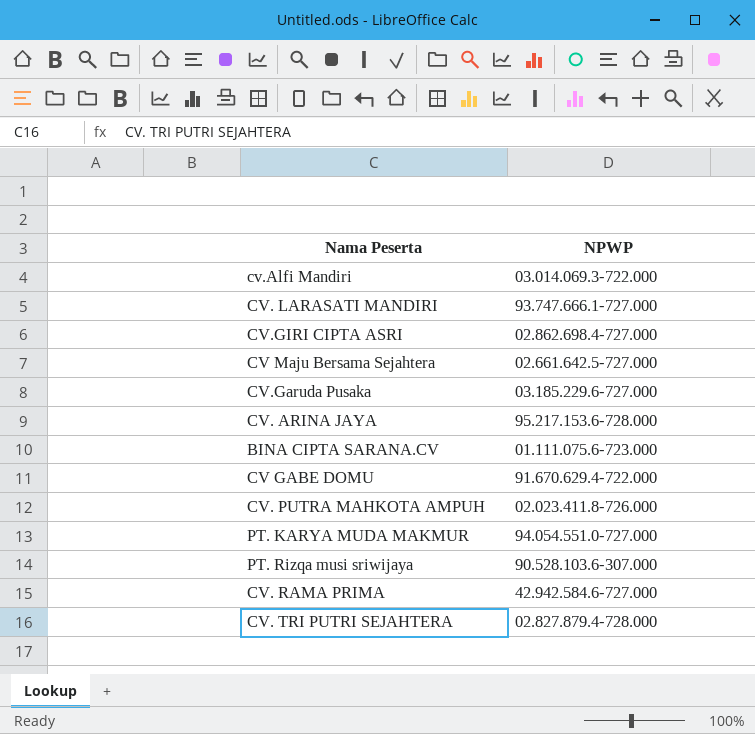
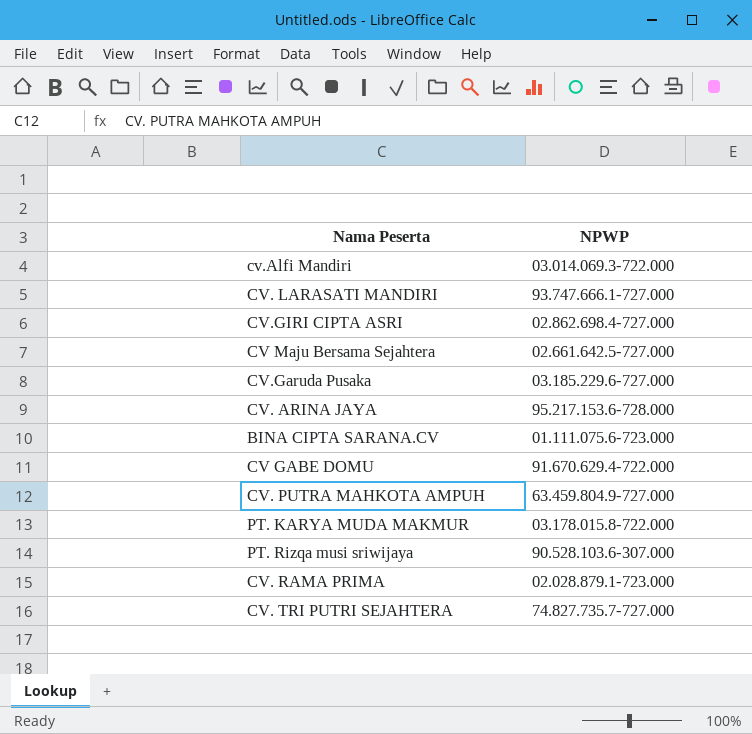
CV. PUTRA MAHKOTA AMPUH | NPWP: 02.023.411.8-726.000 -> 63.459.804.9-727.000
PT. KARYA MUDA MAKMUR | NPWP: 94.054.551.0-727.000 -> 03.178.015.8-722.000
CV. RAMA PRIMA | NPWP: 42.942.584.6-727.000 -> 02.028.879.1-723.000
CV. TRI PUTRI SEJAHTERA | NPWP: 02.827.879.4-728.000 -> 74.827.735.7-727.000

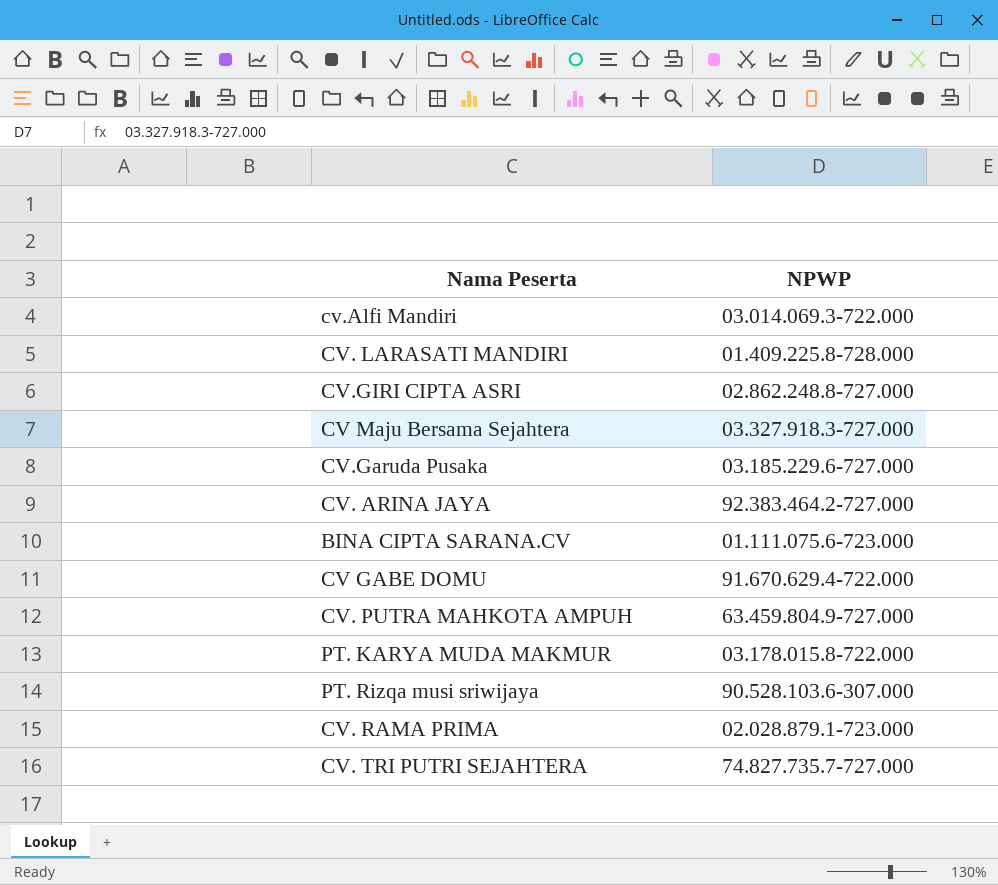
CV. LARASATI MANDIRI | NPWP: 93.747.666.1-727.000 -> 01.409.225.8-728.000
CV.GIRI CIPTA ASRI | NPWP: 02.862.698.4-727.000 -> 02.862.248.8-727.000
CV Maju Bersama Sejahtera | NPWP: 02.661.642.5-727.000 -> 03.327.918.3-727.000
CV. ARINA JAYA | NPWP: 95.217.153.6-728.000 -> 92.383.464.2-727.000

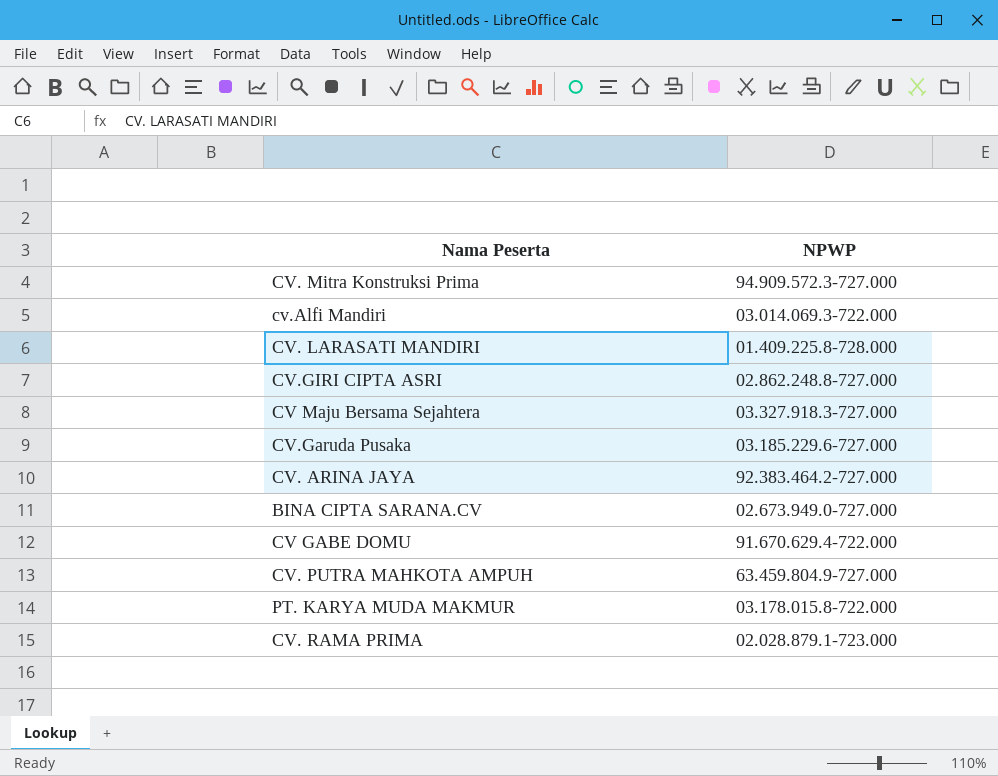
row PT. Rizqa musi sriwijaya: 90.528.103.6-307.000 -> none
row CV. TRI PUTRI SEJAHTERA: 74.827.735.7-727.000 -> none
row CV. Mitra Konstruksi Prima: none -> 94.909.572.3-727.000
BINA CIPTA SARANA.CV | NPWP: 01.111.075.6-723.000 -> 02.673.949.0-727.000

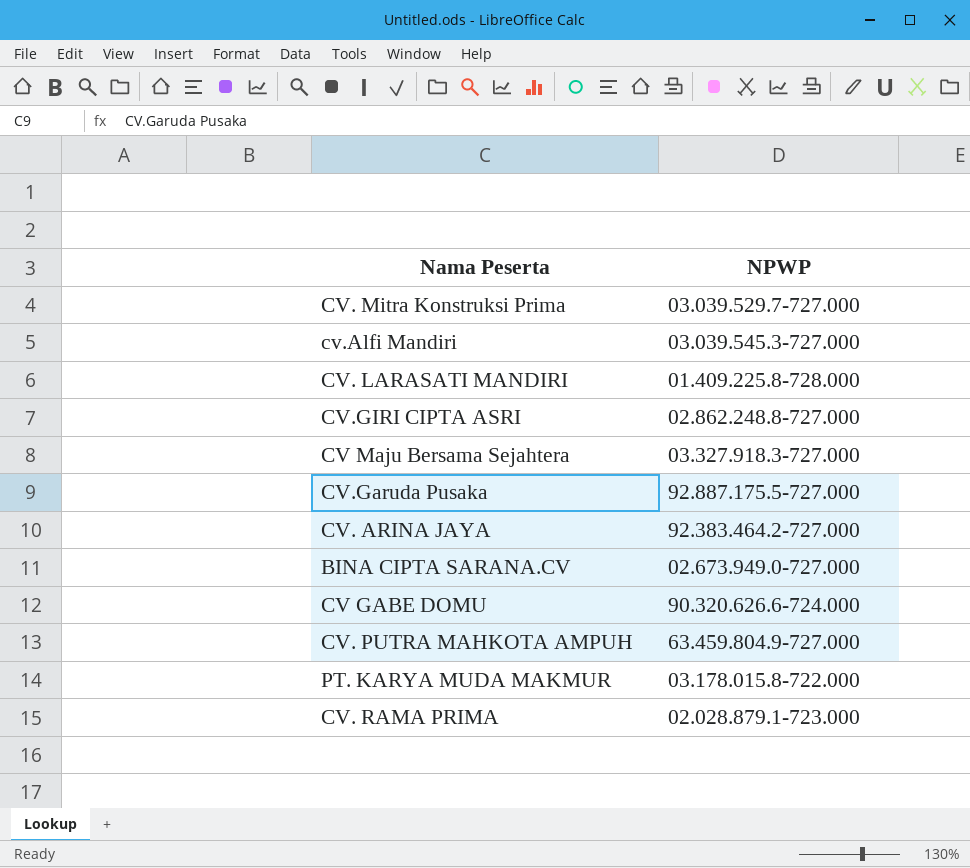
CV. Mitra Konstruksi Prima | NPWP: 94.909.572.3-727.000 -> 03.039.529.7-727.000
cv.Alfi Mandiri | NPWP: 03.014.069.3-722.000 -> 03.039.545.3-727.000
CV.Garuda Pusaka | NPWP: 03.185.229.6-727.000 -> 92.887.175.5-727.000
CV GABE DOMU | NPWP: 91.670.629.4-722.000 -> 90.320.626.6-724.000

